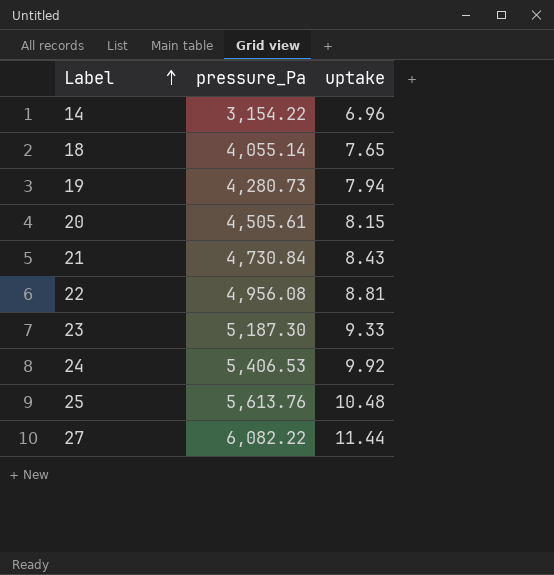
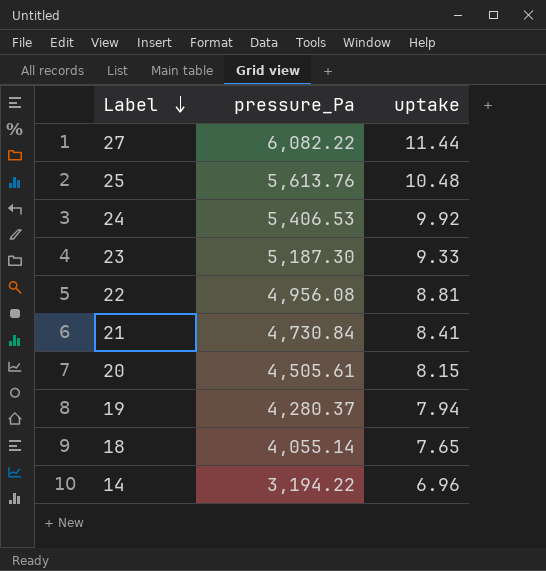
row order: Label ascending -> Label descending
21 | uptake: 8.43 -> 8.41
19 | pressure_Pa: 4,280.73 -> 4,280.37
14 | pressure_Pa: 3,154.22 -> 3,194.22

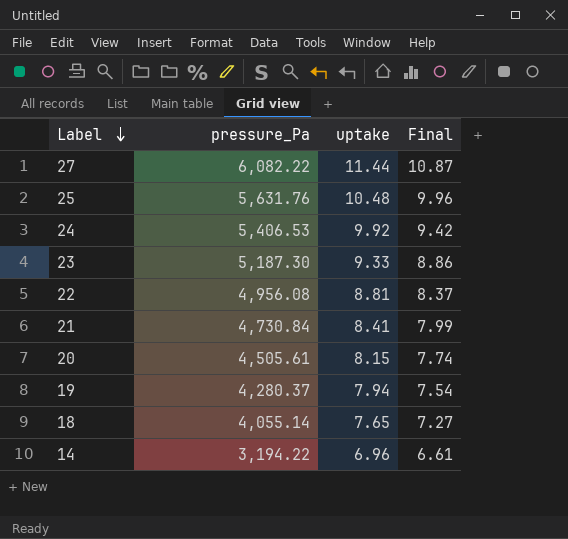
column Final | formula: none -> [uptake] * 0.95
25 | pressure_Pa: 5,613.76 -> 5,631.76

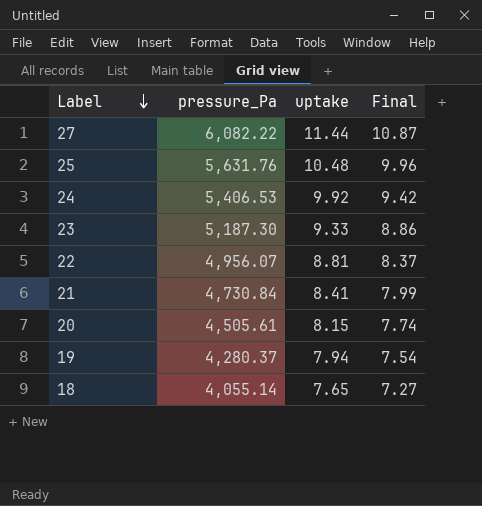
row 14: 3,194.22 | 6.96 | 6.61 -> none
22 | pressure_Pa: 4,956.08 -> 4,956.07

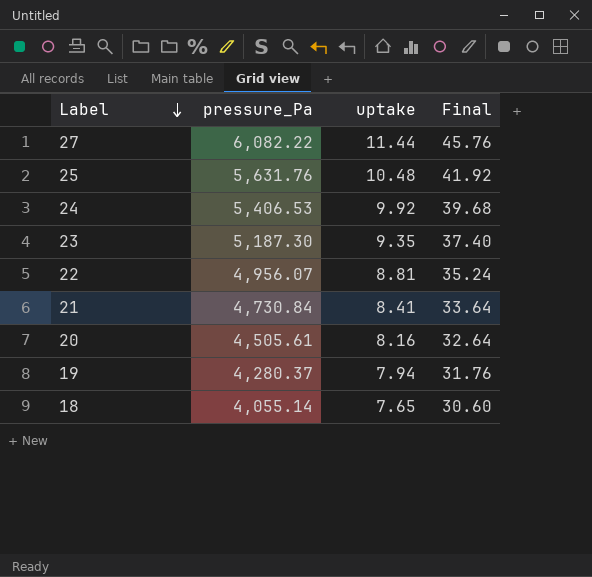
column Final | formula: [uptake] * 0.95 -> [uptake] * 4
23 | uptake: 9.33 -> 9.35
20 | uptake: 8.15 -> 8.16

